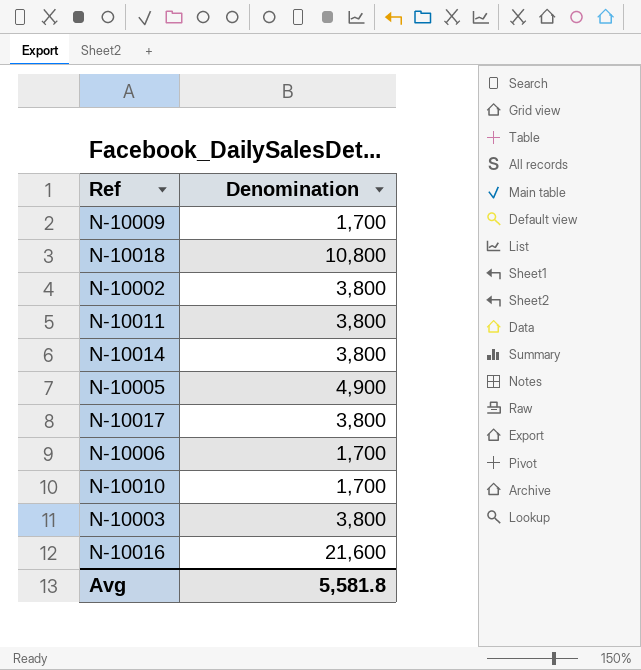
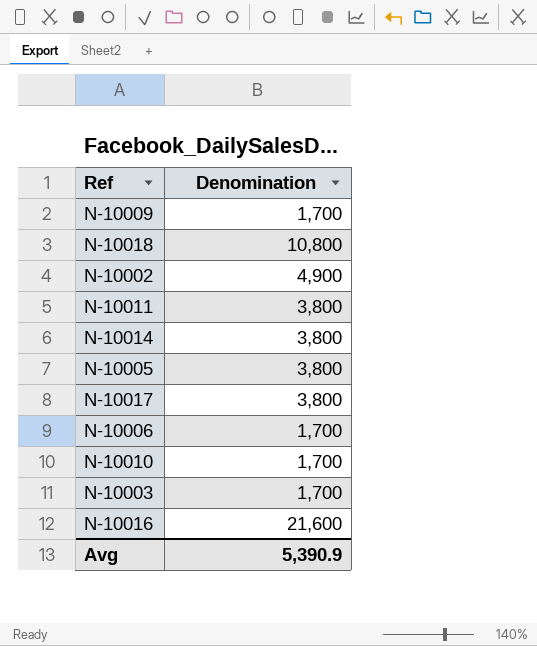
N-10002 | Denomination: 3,800 -> 4,900
N-10005 | Denomination: 4,900 -> 3,800
N-10003 | Denomination: 3,800 -> 1,700
Avg | Denomination: 5,581.8 -> 5,390.9

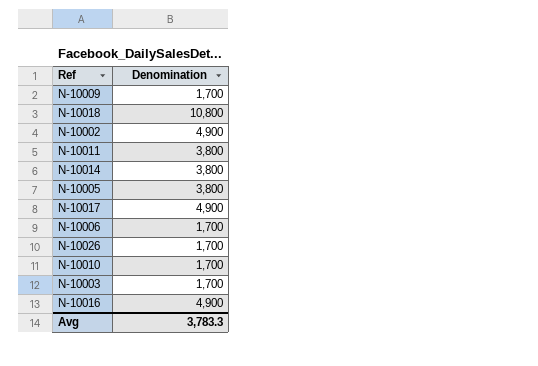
N-10017 | Denomination: 3,800 -> 4,900
row N-10026: none -> 1,700
N-10016 | Denomination: 21,600 -> 4,900
Avg | Denomination: 5,390.9 -> 3,783.3

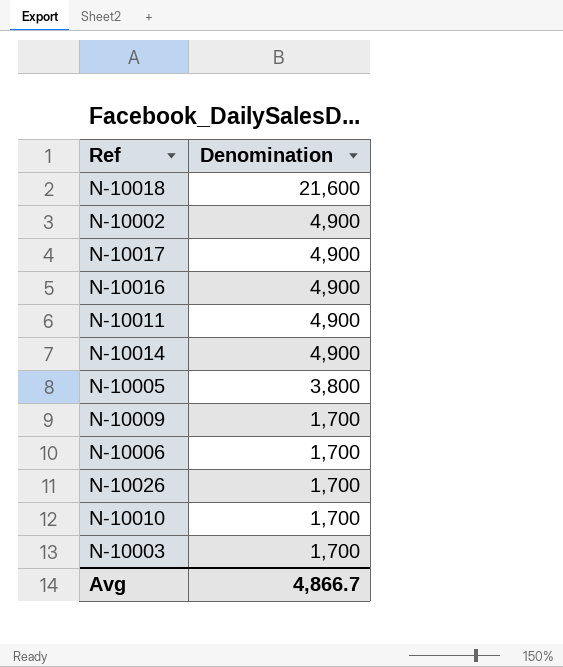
row order: none -> Denomination descending
N-10018 | Denomination: 10,800 -> 21,600
N-10011 | Denomination: 3,800 -> 4,900
N-10014 | Denomination: 3,800 -> 4,900
Avg | Denomination: 3,783.3 -> 4,866.7

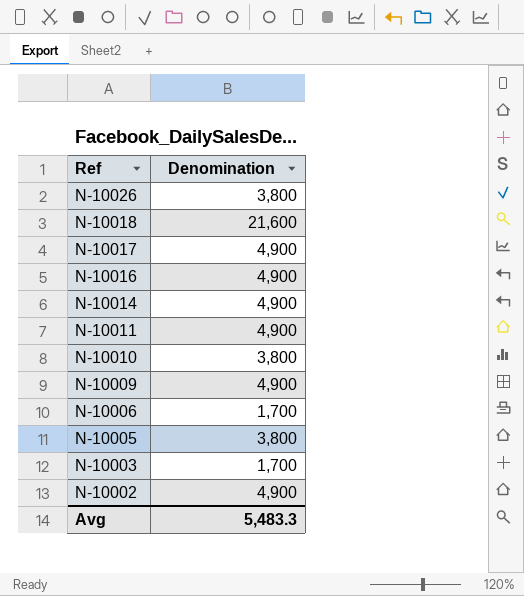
row order: Denomination descending -> Ref descending
N-10026 | Denomination: 1,700 -> 3,800
N-10010 | Denomination: 1,700 -> 3,800
N-10009 | Denomination: 1,700 -> 4,900
Avg | Denomination: 4,866.7 -> 5,483.3

